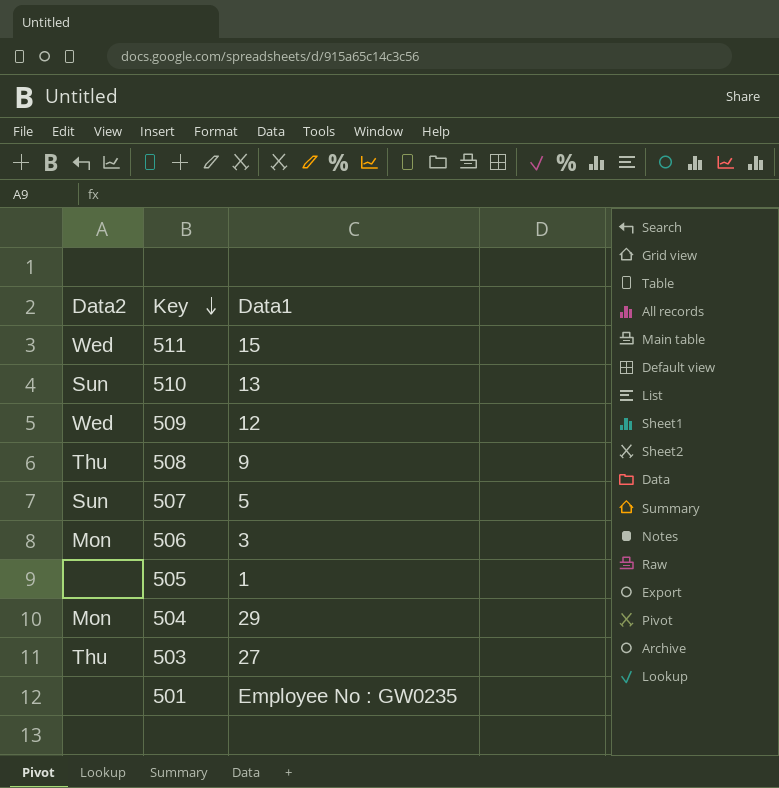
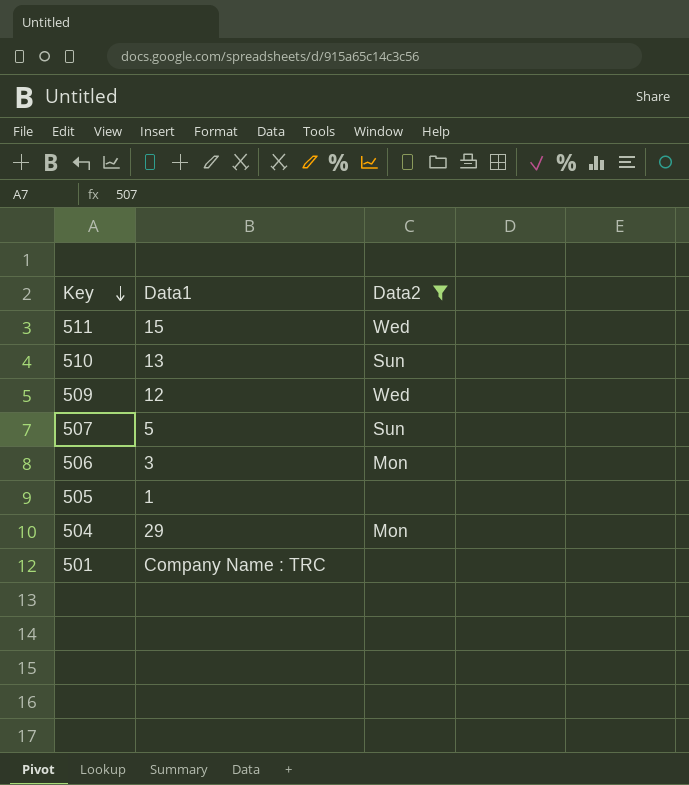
filter: none -> Data2 != Thu
column Data2 | position: 1 -> 3
501 | Data1: Employee No : GW0235 -> Company Name : TRC

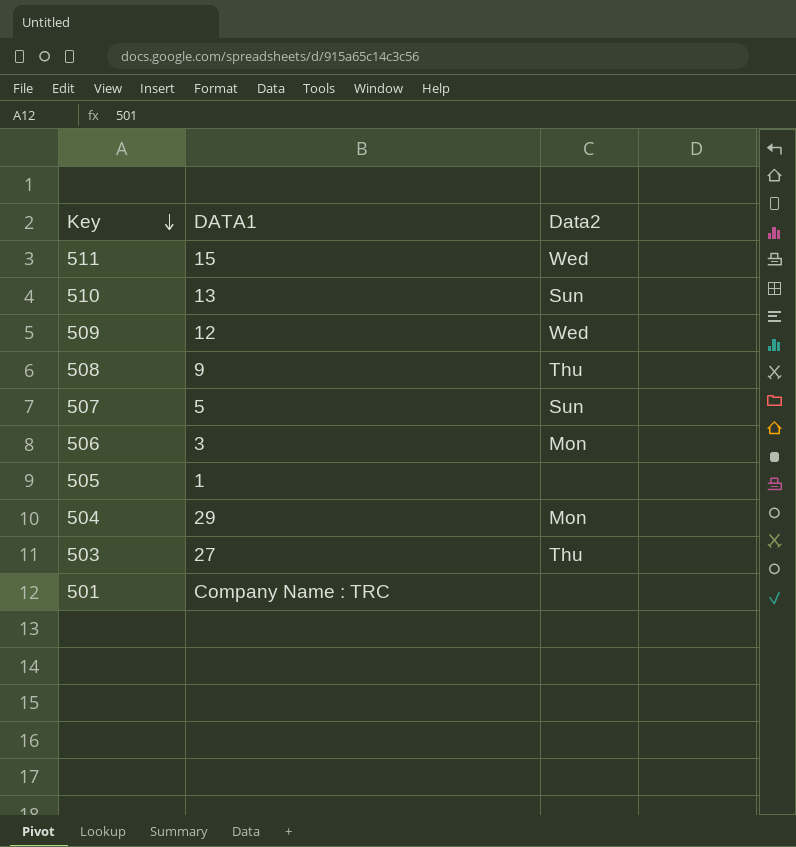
filter: Data2 != Thu -> none
column name: Data1 -> DATA1

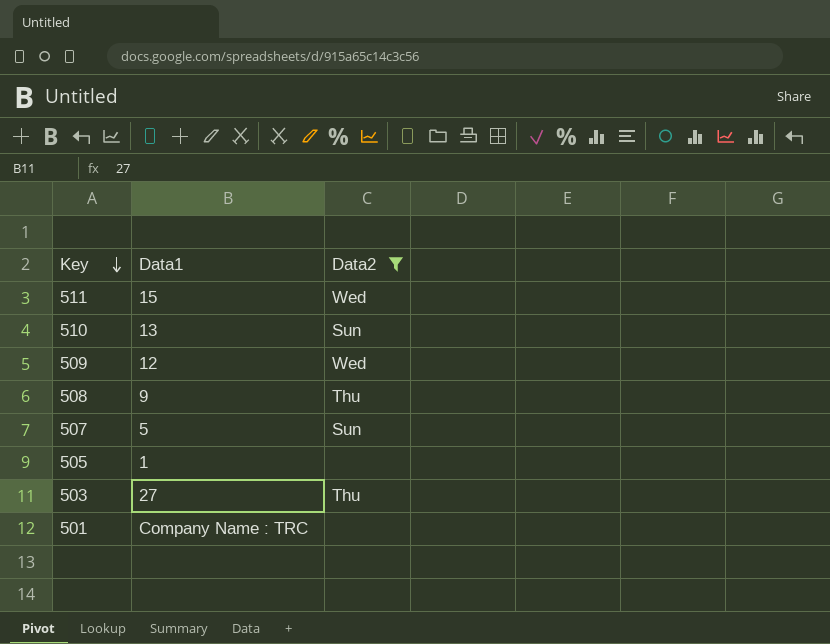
filter: none -> Data2 != Mon
column name: DATA1 -> Data1

